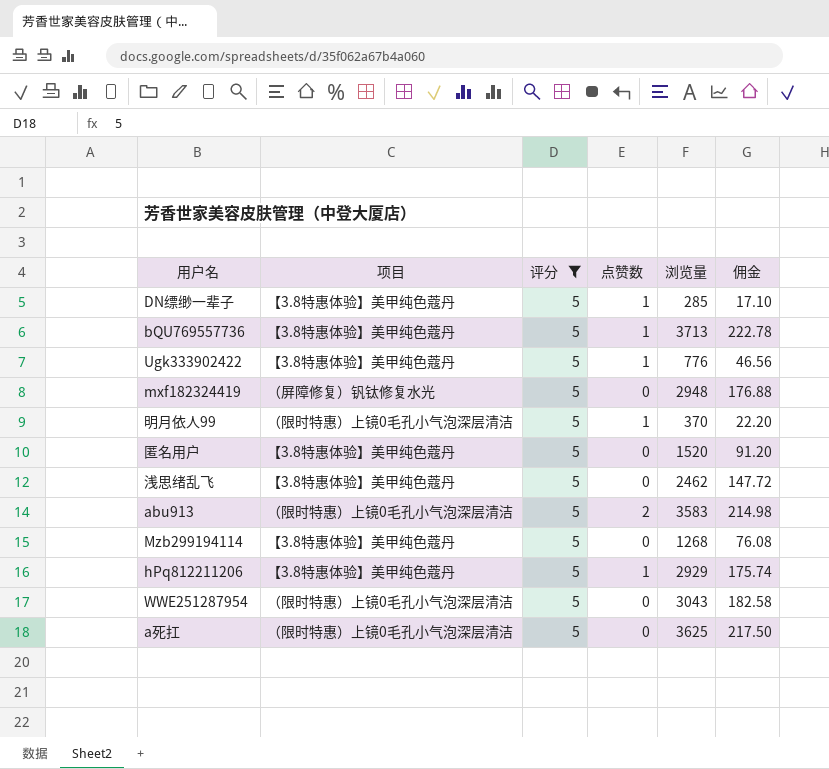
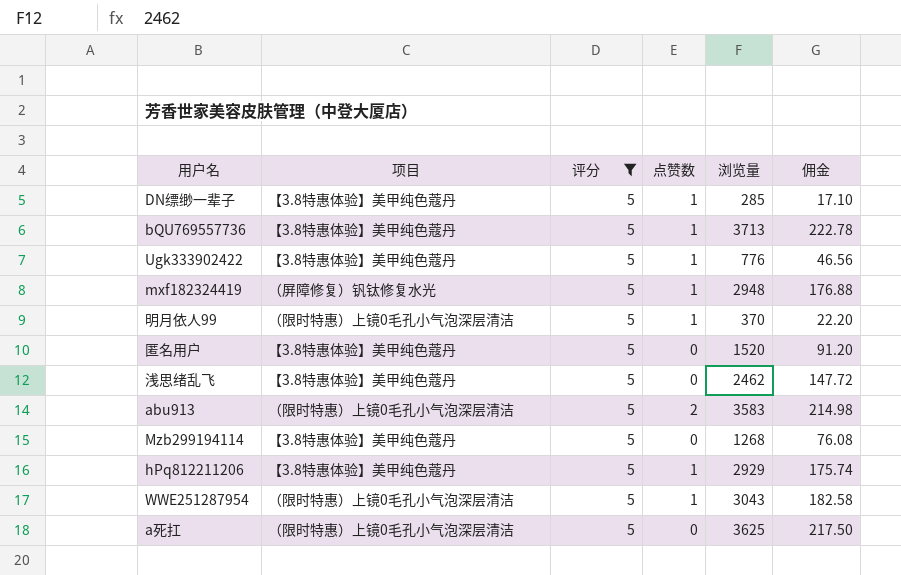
mxf182324419 | 点赞数: 0 -> 1
WWE251287954 | 点赞数: 0 -> 1

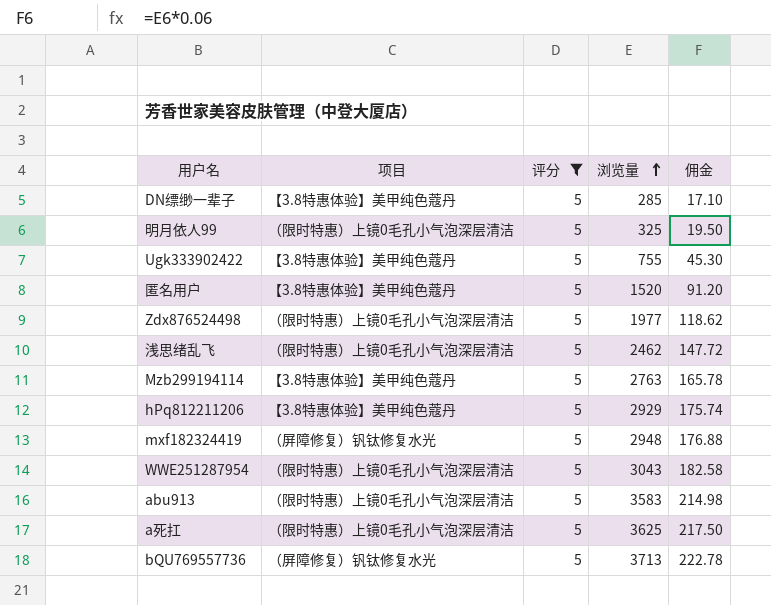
row order: none -> 浏览量 ascending
column 点赞数 | position: 4 -> none
明月依人99 | 浏览量: 370 -> 325
明月依人99 | 佣金: 22.20 -> 19.50
Ugk333902422 | 浏览量: 776 -> 755
Ugk333902422 | 佣金: 46.56 -> 45.30
row Zdx876524498: none -> （限时特惠）上镜0毛孔小气泡深层清洁 | 5 | 1977 | 118.62
浅思绪乱飞 | 项目: 【3.8特惠体验】美甲纯色蔻丹 -> （限时特惠）上镜0毛孔小气泡深层清洁
Mzb299194114 | 浏览量: 1268 -> 2763
Mzb299194114 | 佣金: 76.08 -> 165.78
bQU769557736 | 项目: 【3.8特惠体验】美甲纯色蔻丹 -> （屏障修复）钒钛修复水光

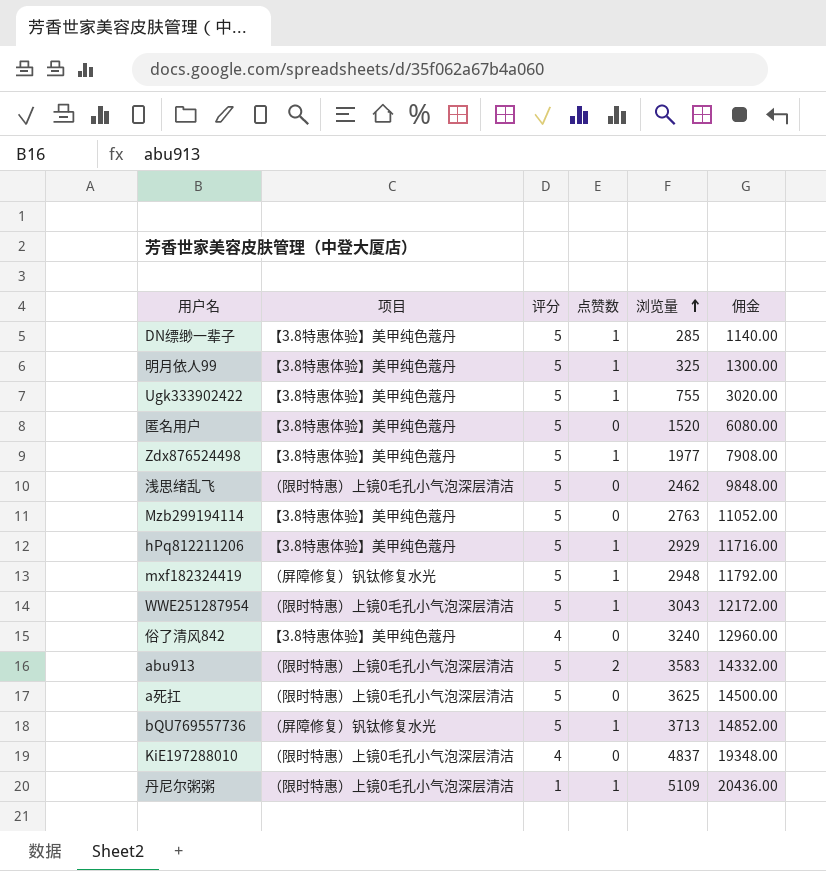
filter: 评分 = 5 -> none
column 点赞数 | position: none -> 4
column 佣金 | formula: [浏览量] * 0.06 -> [浏览量] * 4
明月依人99 | 项目: （限时特惠）上镜0毛孔小气泡深层清洁 -> 【3.8特惠体验】美甲纯色蔻丹
Zdx876524498 | 项目: （限时特惠）上镜0毛孔小气泡深层清洁 -> 【3.8特惠体验】美甲纯色蔻丹

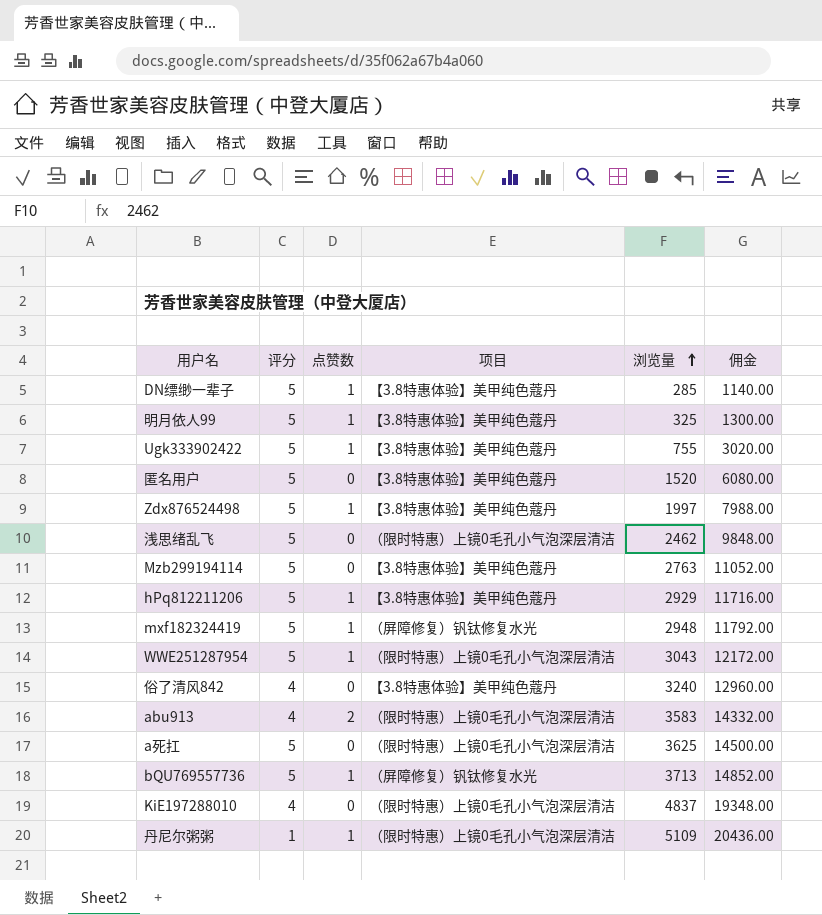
column 项目 | position: 2 -> 4
Zdx876524498 | 浏览量: 1977 -> 1997
Zdx876524498 | 佣金: 7908.00 -> 7988.00
abu913 | 评分: 5 -> 4

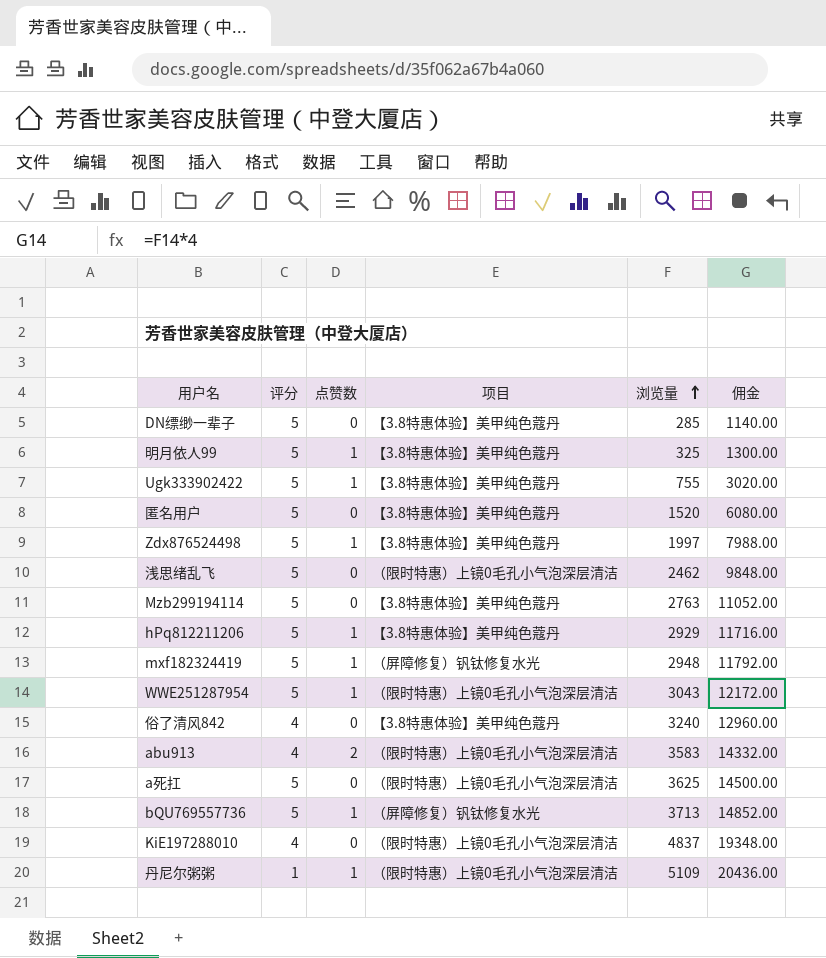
DN缥缈一辈子 | 点赞数: 1 -> 0

